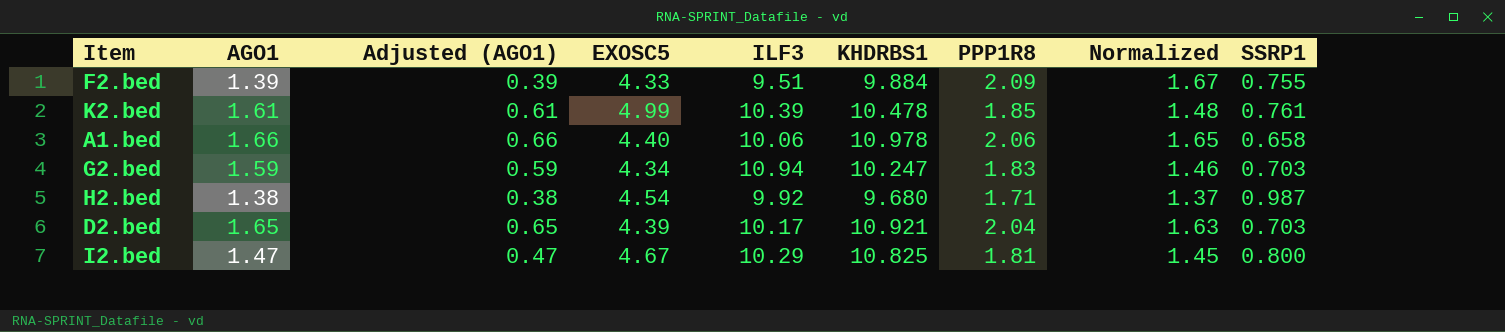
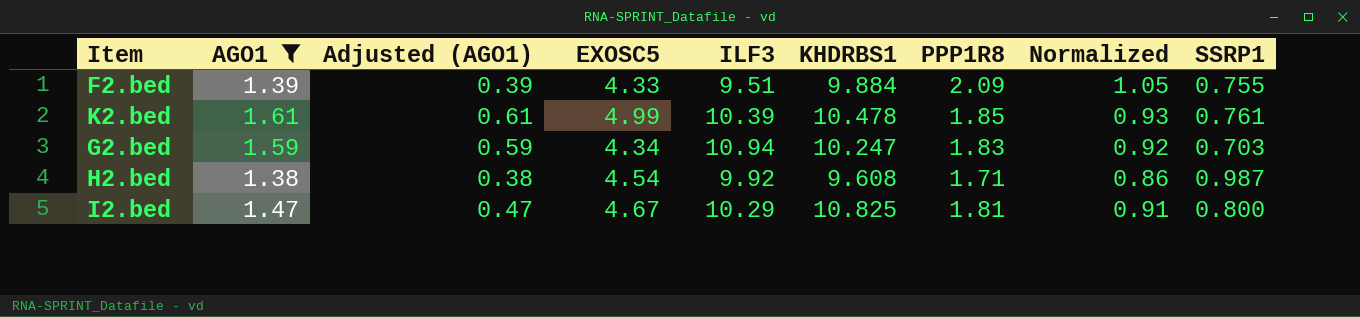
filter: none -> AGO1 <= 1.61
column Normalized | formula: [PPP1R8] * 0.8 -> [PPP1R8] * 0.5
H2.bed | KHDRBS1: 9.680 -> 9.608

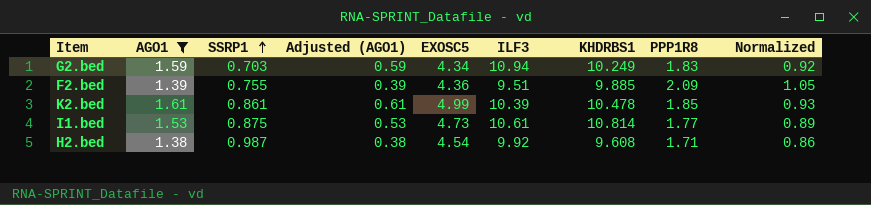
row order: none -> SSRP1 ascending
column SSRP1 | position: 9 -> 3
row I2.bed: 1.47 | 0.47 | 4.67 | 10.29 | 10.825 | 1.81 | 0.91 | 0.800 -> none
G2.bed | KHDRBS1: 10.247 -> 10.249
F2.bed | EXOSC5: 4.33 -> 4.36
F2.bed | KHDRBS1: 9.884 -> 9.885
K2.bed | SSRP1: 0.761 -> 0.861
row I1.bed: none -> 1.53 | 0.875 | 0.53 | 4.73 | 10.61 | 10.814 | 1.77 | 0.89

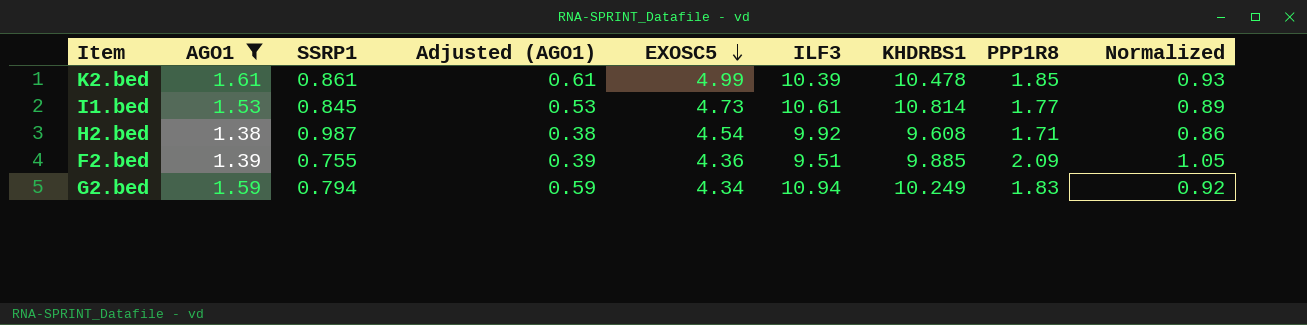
row order: SSRP1 ascending -> EXOSC5 descending
I1.bed | SSRP1: 0.875 -> 0.845
G2.bed | SSRP1: 0.703 -> 0.794

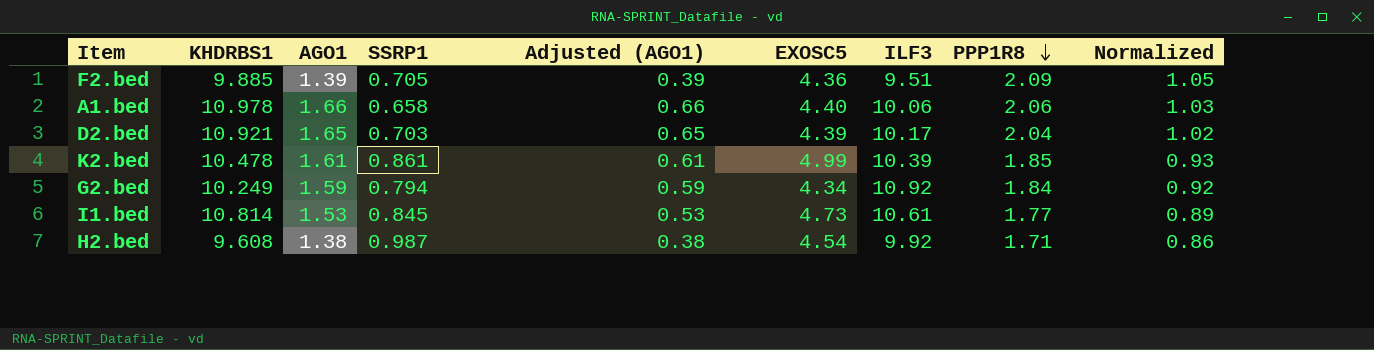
filter: AGO1 <= 1.61 -> none
row order: EXOSC5 descending -> PPP1R8 descending
column KHDRBS1 | position: 7 -> 2
F2.bed | SSRP1: 0.755 -> 0.705
G2.bed | ILF3: 10.94 -> 10.92
G2.bed | PPP1R8: 1.83 -> 1.84

